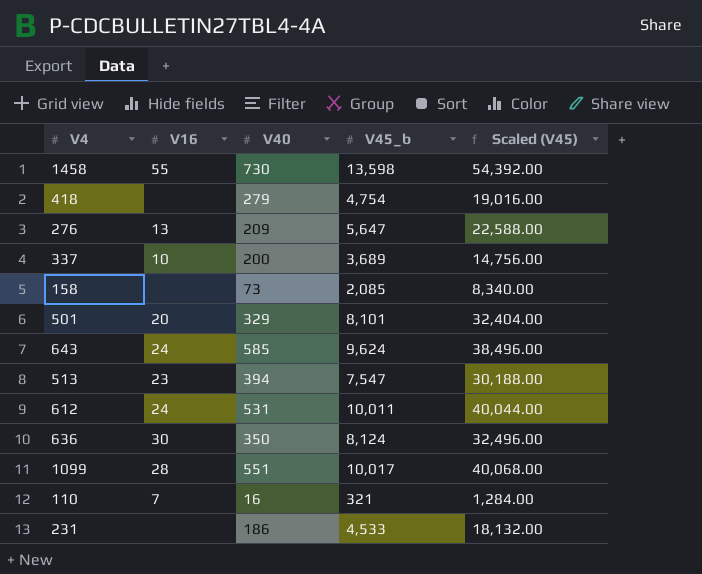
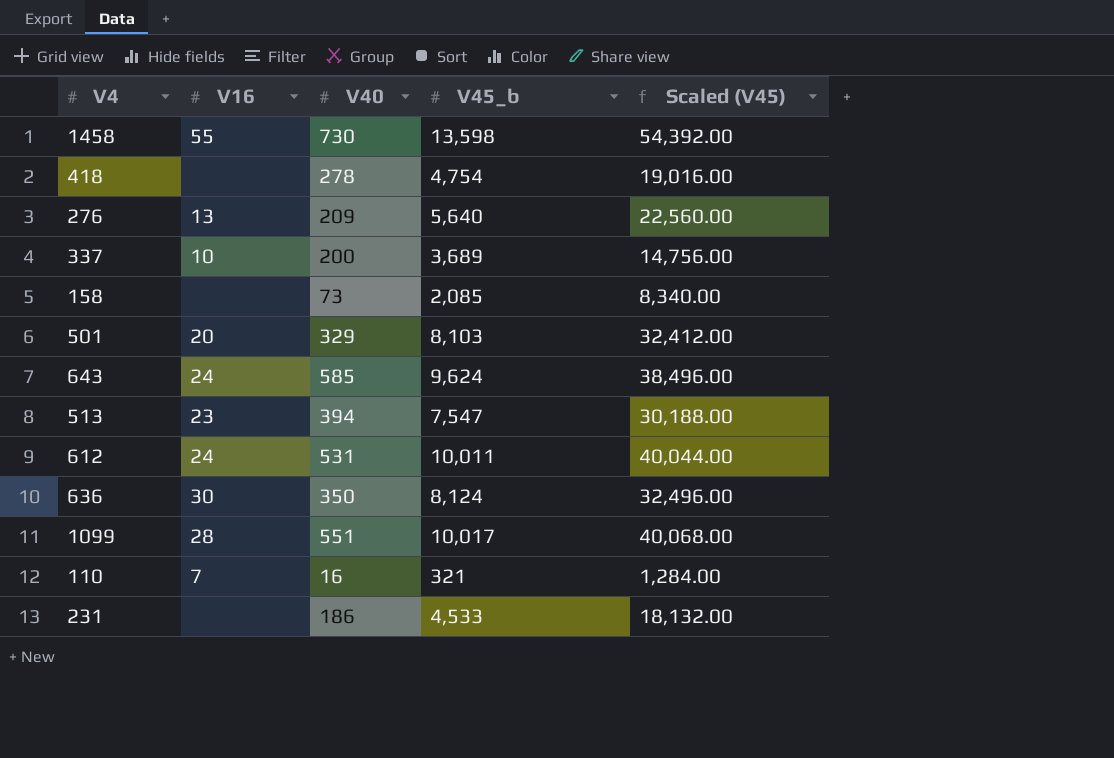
418 | V40: 279 -> 278
276 | V45_b: 5,647 -> 5,640
276 | Scaled (V45): 22,588.00 -> 22,560.00
501 | V45_b: 8,101 -> 8,103
501 | Scaled (V45): 32,404.00 -> 32,412.00

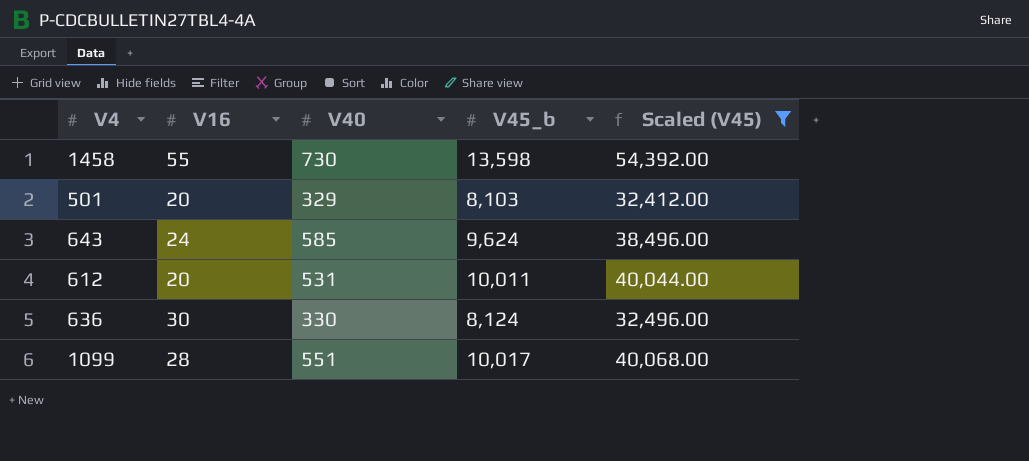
filter: none -> Scaled (V45) >= 32,412.00
612 | V16: 24 -> 20
636 | V40: 350 -> 330

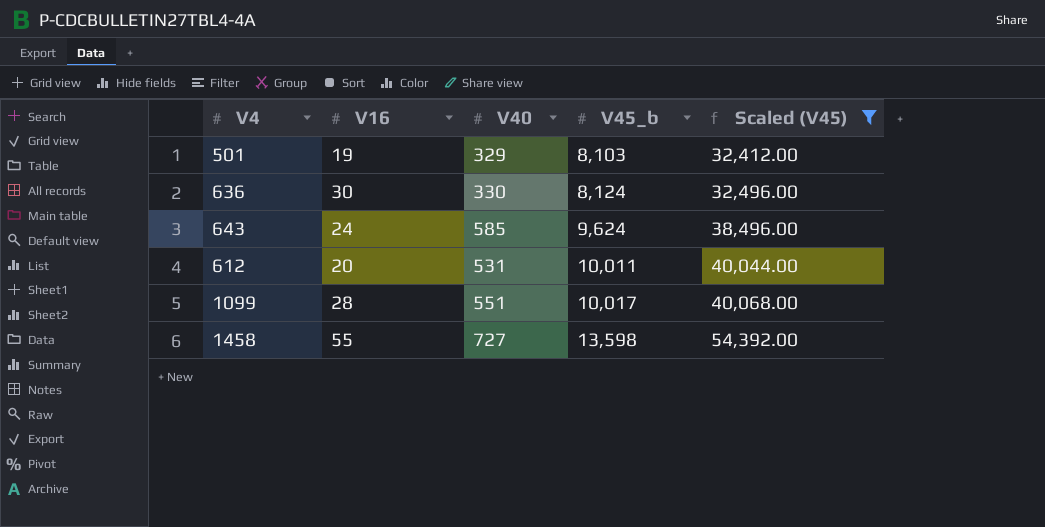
row order: none -> V45_b ascending
501 | V16: 20 -> 19
1458 | V40: 730 -> 727

